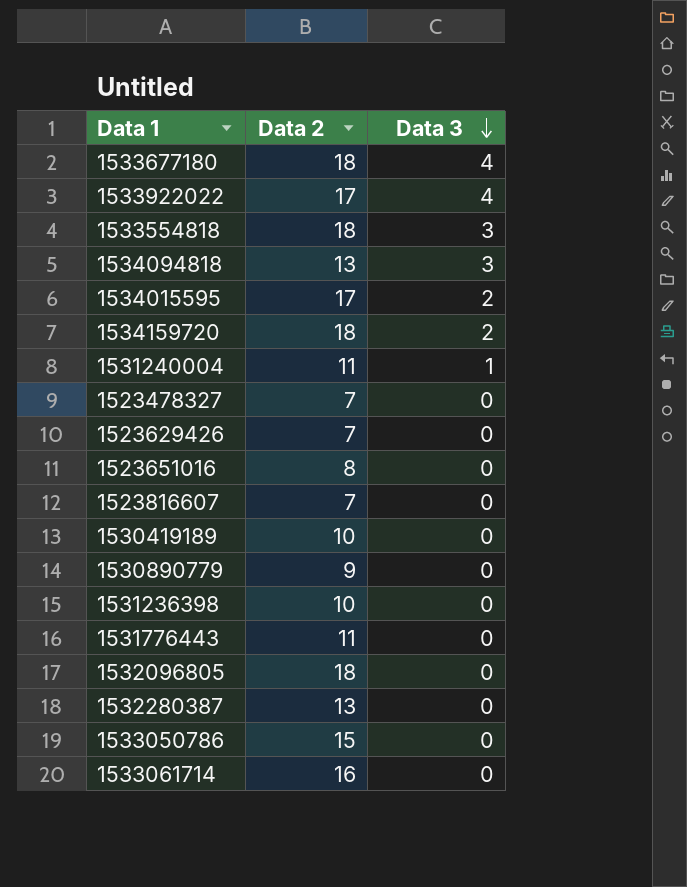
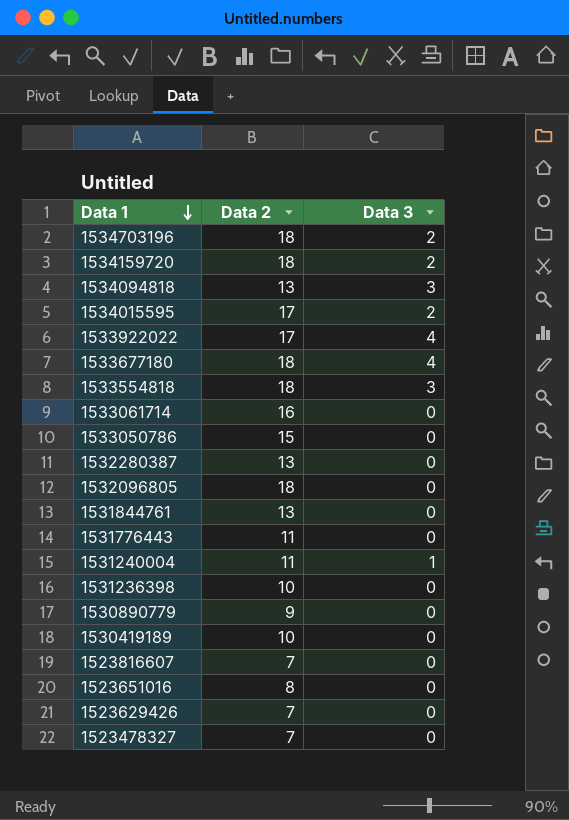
row order: Data 3 descending -> Data 1 descending
row 1534703196: none -> 18 | 2
row 1531844761: none -> 13 | 0

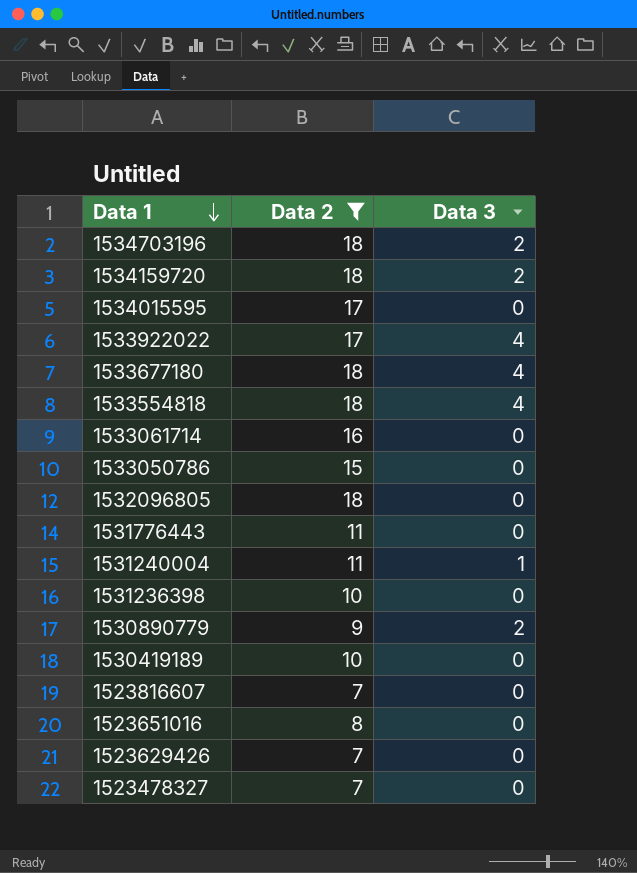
filter: none -> Data 2 != 13
1534015595 | Data 3: 2 -> 0
1533554818 | Data 3: 3 -> 4
1530890779 | Data 3: 0 -> 2

